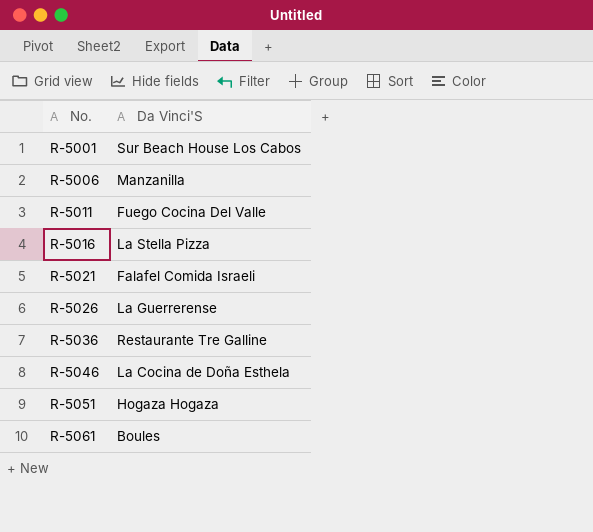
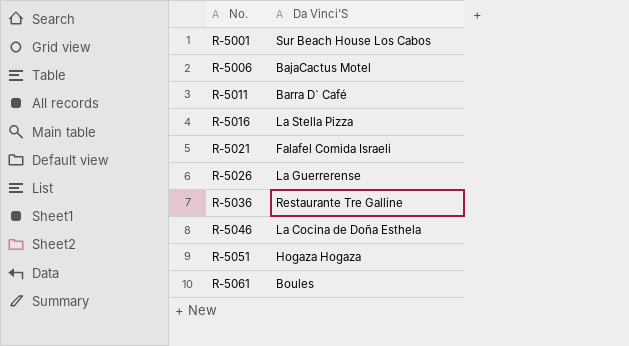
R-5006 | Da Vinci'S: Manzanilla -> BajaCactus Motel
R-5011 | Da Vinci'S: Fuego Cocina Del Valle -> Barra D` Café

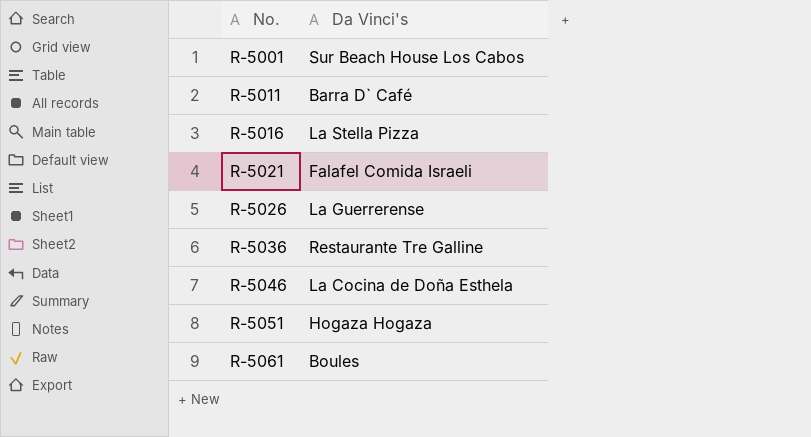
column name: Da Vinci'S -> Da Vinci's
row R-5006: BajaCactus Motel -> none

